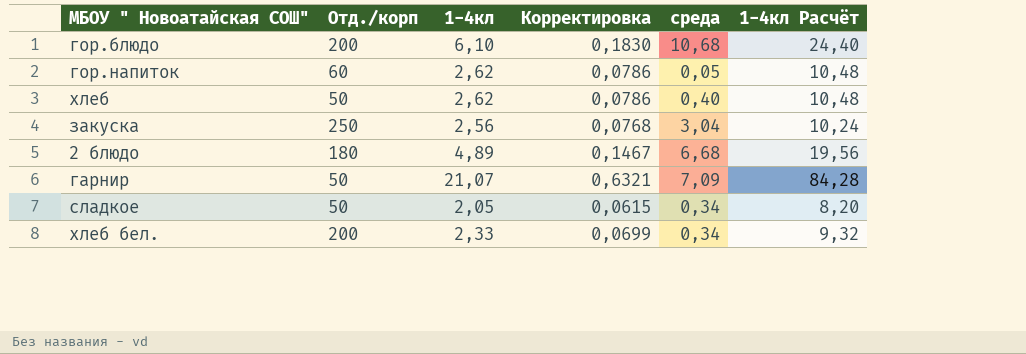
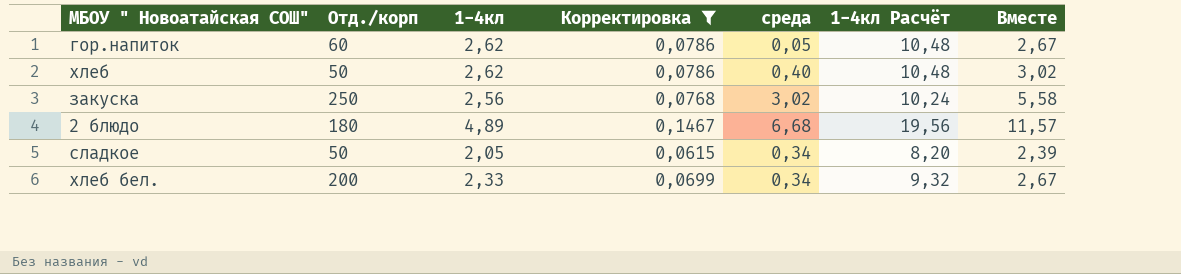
filter: none -> Корректировка <= 0,1467
column Вместе | formula: none -> [1-4кл] + [среда]
закуска | среда: 3,04 -> 3,02

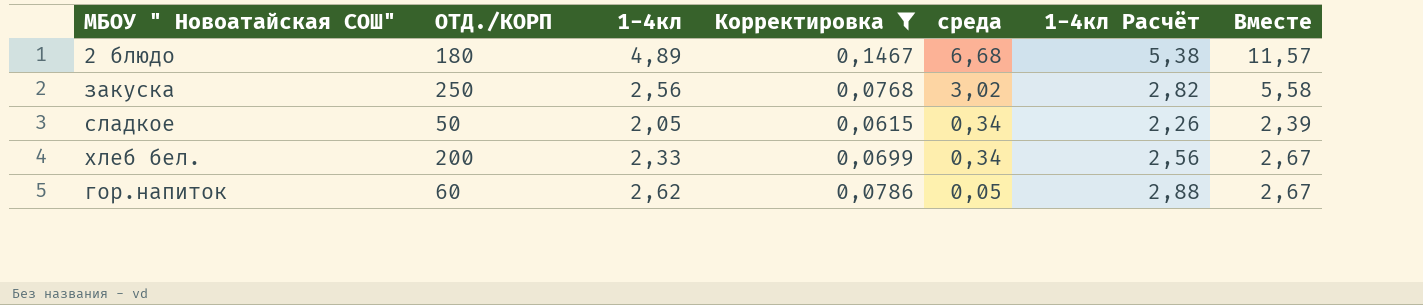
row order: none -> среда descending
column name: Отд./корп -> ОТД./КОРП
column 1-4кл Расчёт | formula: [1-4кл] * 4 -> [1-4кл] * 1,1
row хлеб: 50 | 2,62 | 0,0786 | 0,40 | 10,48 | 3,02 -> none

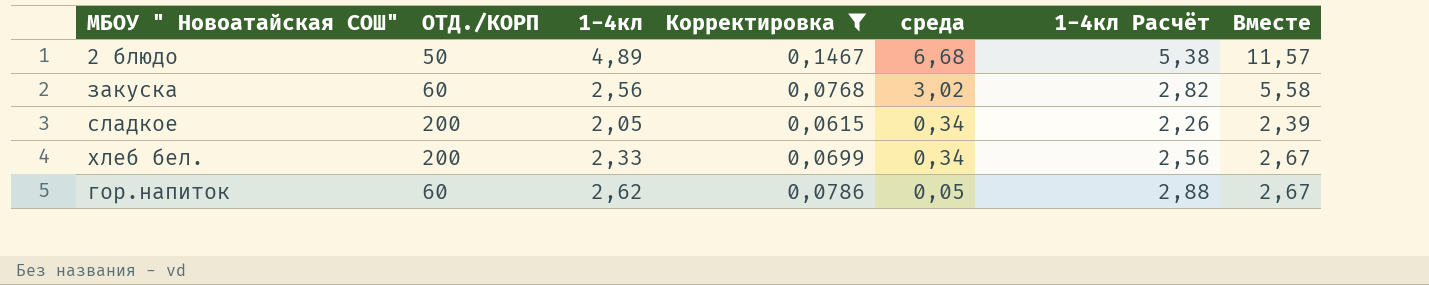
2 блюдо | ОТД./КОРП: 180 -> 50
закуска | ОТД./КОРП: 250 -> 60
сладкое | ОТД./КОРП: 50 -> 200

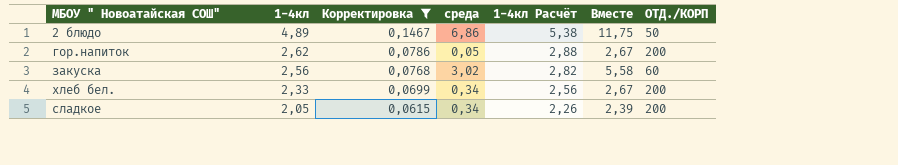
row order: среда descending -> 1-4кл descending
column ОТД./КОРП | position: 2 -> 7
2 блюдо | среда: 6,68 -> 6,86
2 блюдо | Вместе: 11,57 -> 11,75
гор.напиток | ОТД./КОРП: 60 -> 200

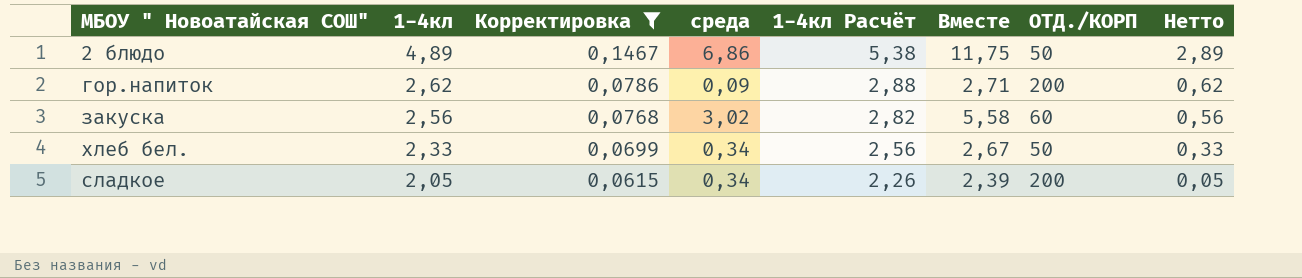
column Нетто | formula: none -> [1-4кл] - 2
гор.напиток | среда: 0,05 -> 0,09
гор.напиток | Вместе: 2,67 -> 2,71
хлеб бел. | ОТД./КОРП: 200 -> 50

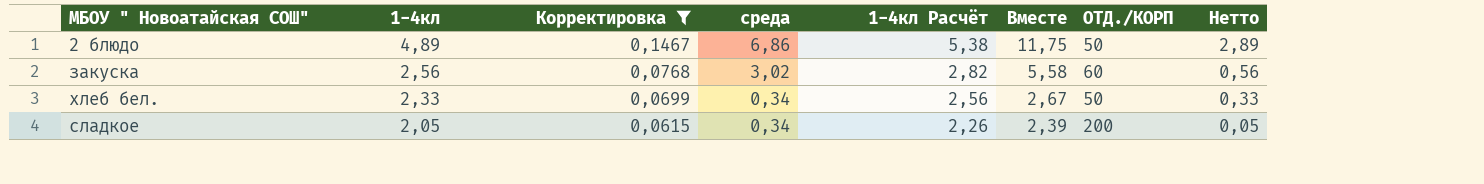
row гор.напиток: 2,62 | 0,0786 | 0,09 | 2,88 | 2,71 | 200 | 0,62 -> none

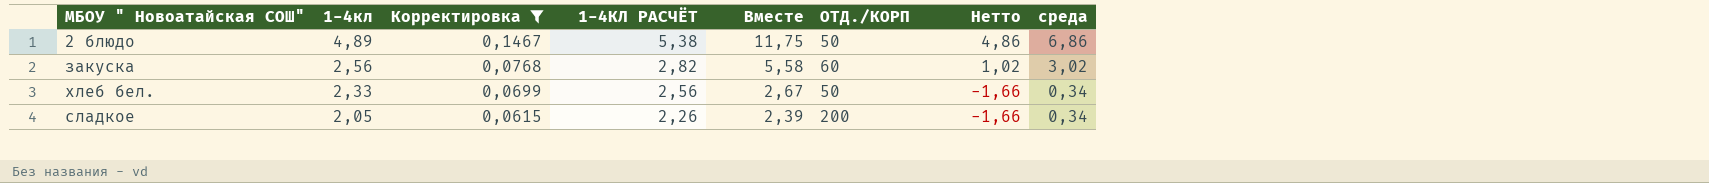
column name: 1-4кл Расчёт -> 1-4КЛ РАСЧЁТ
column Нетто | formula: [1-4кл] - 2 -> [среда] - 2
column среда | position: 4 -> 8

